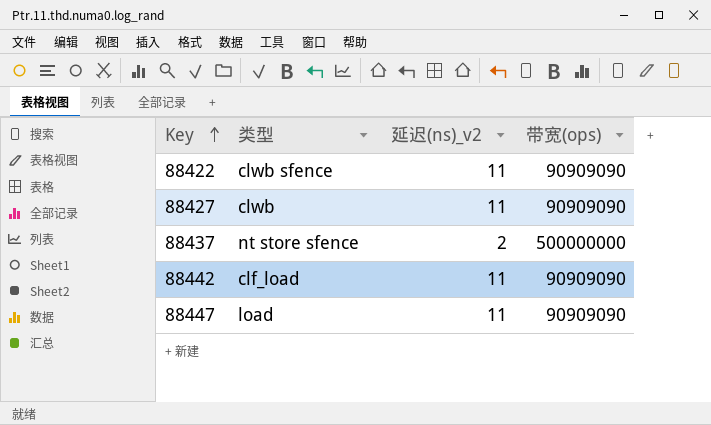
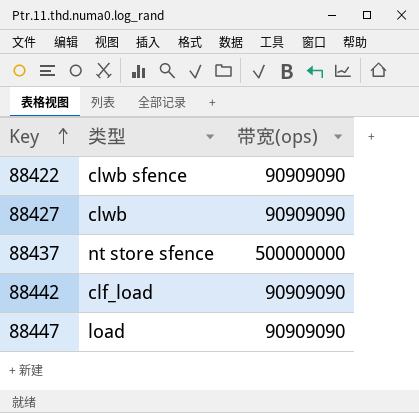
column 延迟(ns)_v2 | position: 3 -> none

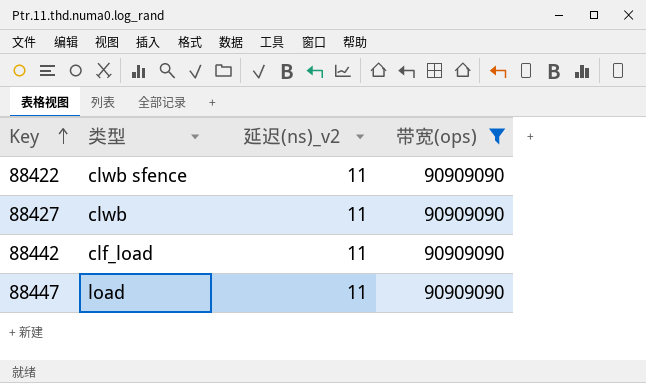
filter: none -> 带宽(ops) = 90909090
column 延迟(ns)_v2 | position: none -> 3

